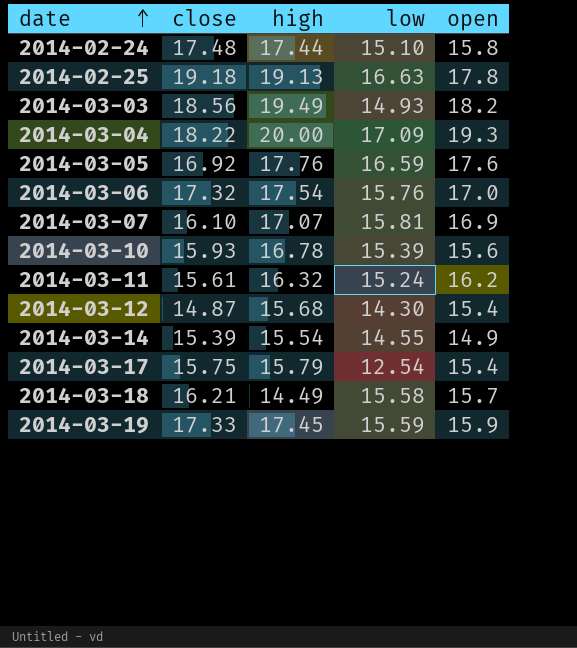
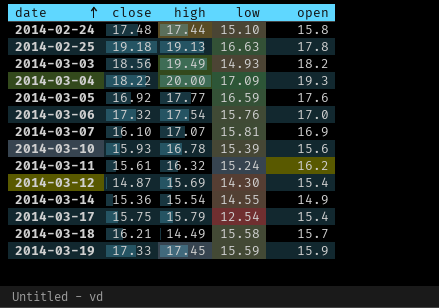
2014-03-05 | high: 17.76 -> 17.77
2014-03-12 | high: 15.68 -> 15.69
2014-03-14 | close: 15.39 -> 15.36

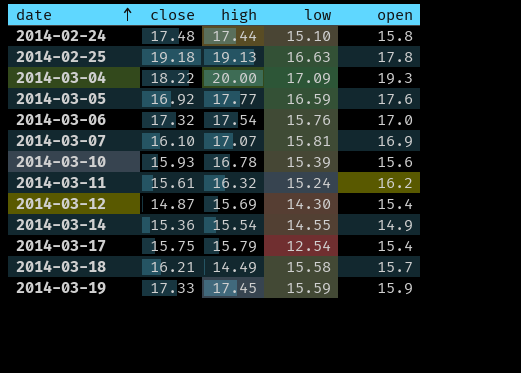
row 2014-03-03: 18.56 | 19.49 | 14.93 | 18.2 -> none

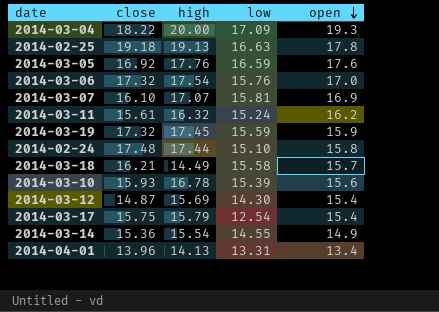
row order: date ascending -> open descending
2014-03-05 | high: 17.77 -> 17.76
2014-03-19 | close: 17.33 -> 17.32
row 2014-04-01: none -> 13.96 | 14.13 | 13.31 | 13.4

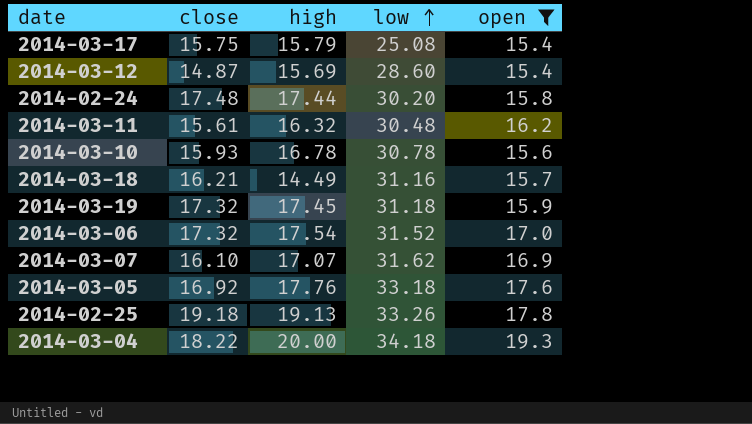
filter: none -> open >= 15.4
row order: open descending -> low ascending
2014-03-17 | low: 12.54 -> 25.08
2014-03-12 | low: 14.30 -> 28.60
2014-02-24 | low: 15.10 -> 30.20
2014-03-11 | low: 15.24 -> 30.48
2014-03-10 | low: 15.39 -> 30.78
2014-03-18 | low: 15.58 -> 31.16
2014-03-19 | low: 15.59 -> 31.18
2014-03-06 | low: 15.76 -> 31.52
2014-03-07 | low: 15.81 -> 31.62
2014-03-05 | low: 16.59 -> 33.18
2014-02-25 | low: 16.63 -> 33.26
2014-03-04 | low: 17.09 -> 34.18

